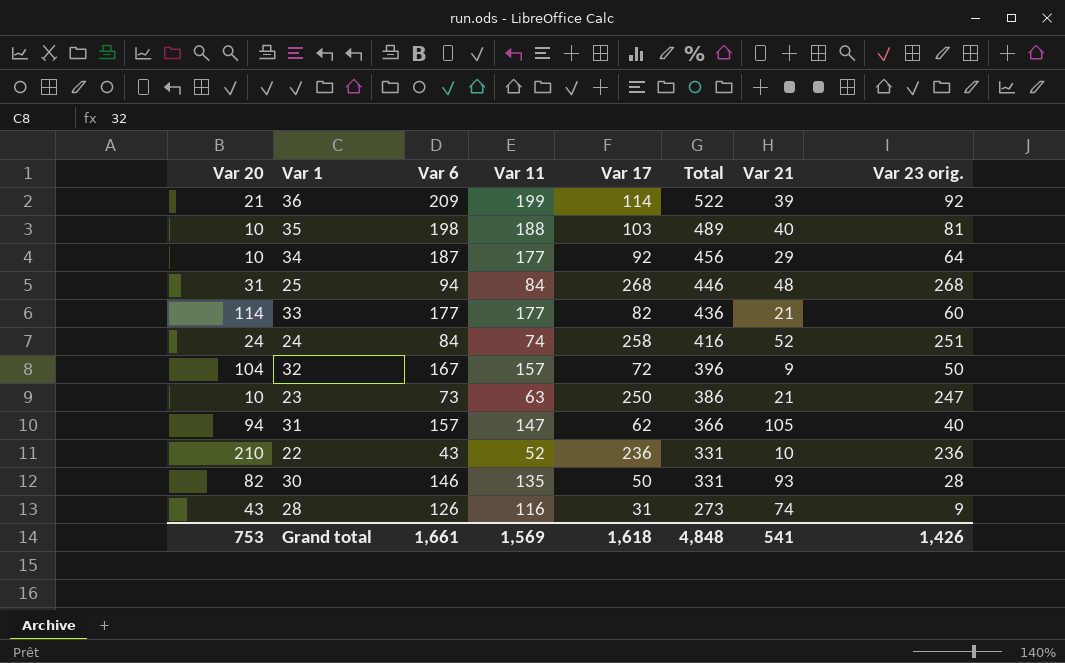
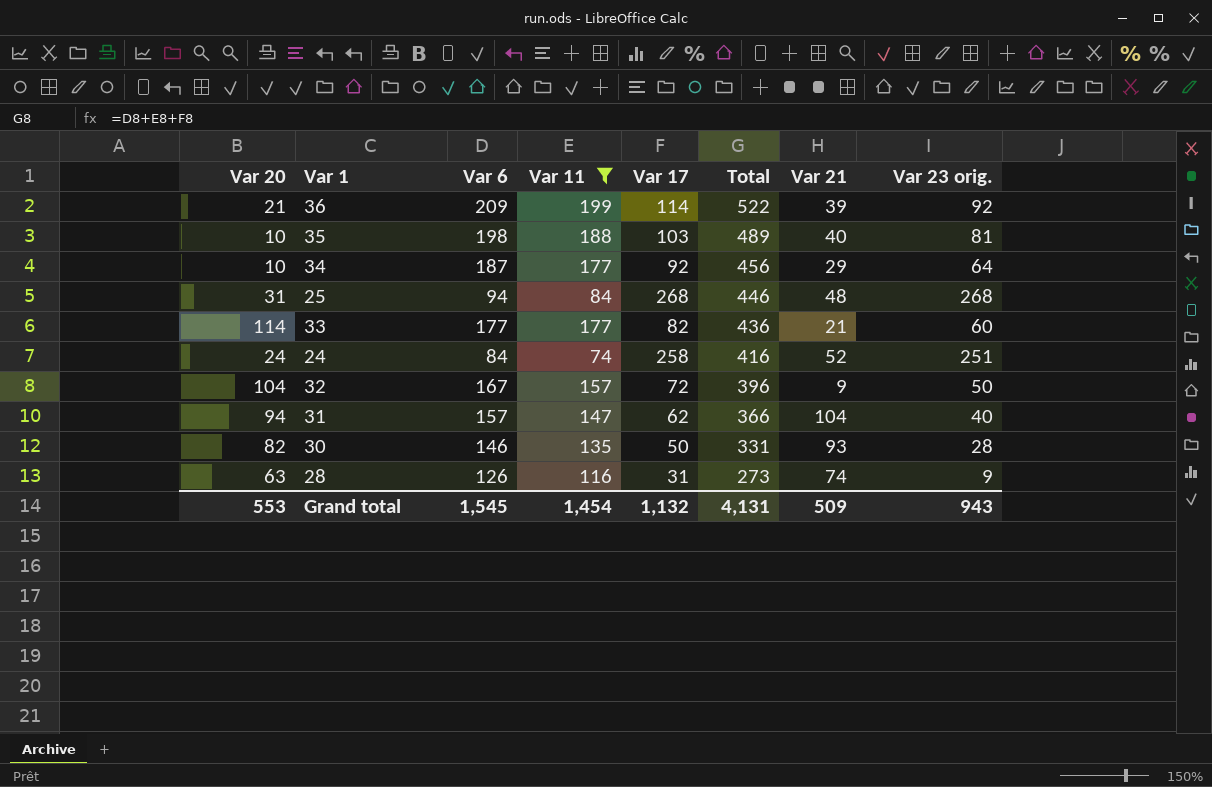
filter: none -> Var 11 >= 74
31 | Var 21: 105 -> 104
28 | Var 20: 43 -> 63
Grand total | Var 20: 753 -> 553
Grand total | Var 6: 1,661 -> 1,545
Grand total | Var 11: 1,569 -> 1,454
Grand total | Var 17: 1,618 -> 1,132
Grand total | Total: 4,848 -> 4,131
Grand total | Var 21: 541 -> 509
Grand total | Var 23 orig.: 1,426 -> 943

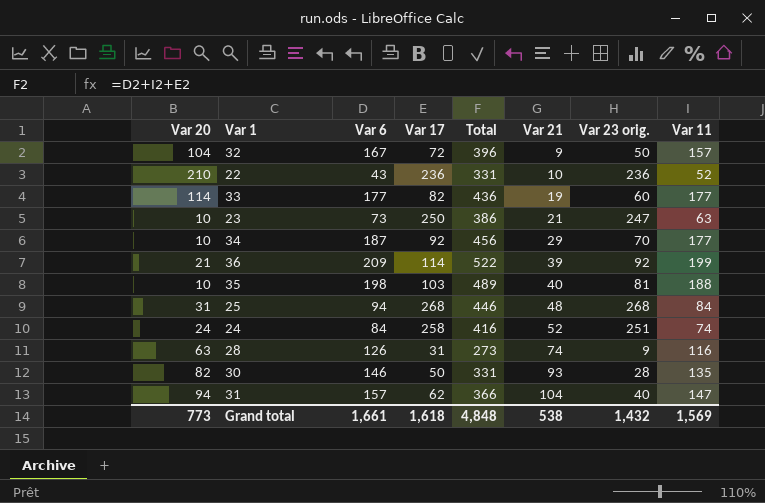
filter: Var 11 >= 74 -> none
row order: Total descending -> Var 21 ascending
column Var 11 | position: 4 -> 8
33 | Var 21: 21 -> 19
34 | Var 23 orig.: 64 -> 70
Grand total | Var 20: 553 -> 773
Grand total | Var 6: 1,545 -> 1,661
Grand total | Var 17: 1,132 -> 1,618
Grand total | Total: 4,131 -> 4,848
Grand total | Var 21: 509 -> 538
Grand total | Var 23 orig.: 943 -> 1,432
Grand total | Var 11: 1,454 -> 1,569

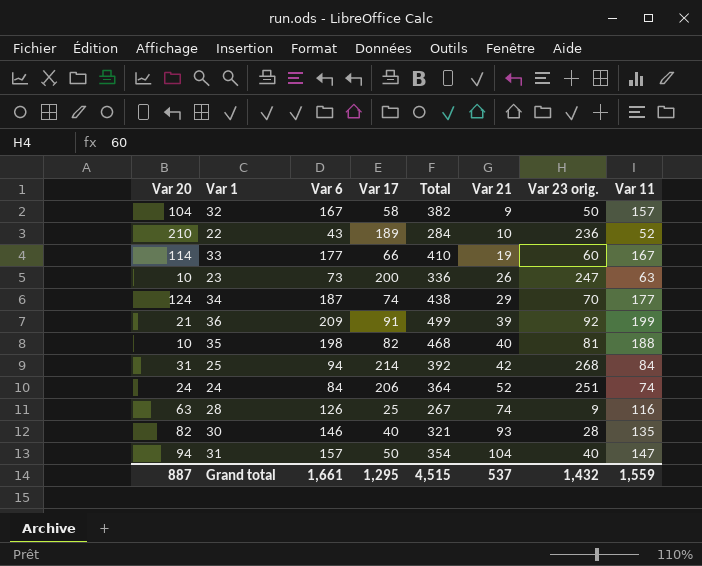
32 | Var 17: 72 -> 58
32 | Total: 396 -> 382
22 | Var 17: 236 -> 189
22 | Total: 331 -> 284
33 | Var 17: 82 -> 66
33 | Total: 436 -> 410
33 | Var 11: 177 -> 167
23 | Var 17: 250 -> 200
23 | Total: 386 -> 336
23 | Var 21: 21 -> 26
34 | Var 20: 10 -> 124
34 | Var 17: 92 -> 74
34 | Total: 456 -> 438
36 | Var 17: 114 -> 91
36 | Total: 522 -> 499
35 | Var 17: 103 -> 82
35 | Total: 489 -> 468
25 | Var 17: 268 -> 214
25 | Total: 446 -> 392
25 | Var 21: 48 -> 42
24 | Var 17: 258 -> 206
24 | Total: 416 -> 364
28 | Var 17: 31 -> 25
28 | Total: 273 -> 267
30 | Var 17: 50 -> 40
30 | Total: 331 -> 321
31 | Var 17: 62 -> 50
31 | Total: 366 -> 354
Grand total | Var 20: 773 -> 887
Grand total | Var 17: 1,618 -> 1,295
Grand total | Total: 4,848 -> 4,515
Grand total | Var 21: 538 -> 537
Grand total | Var 11: 1,569 -> 1,559

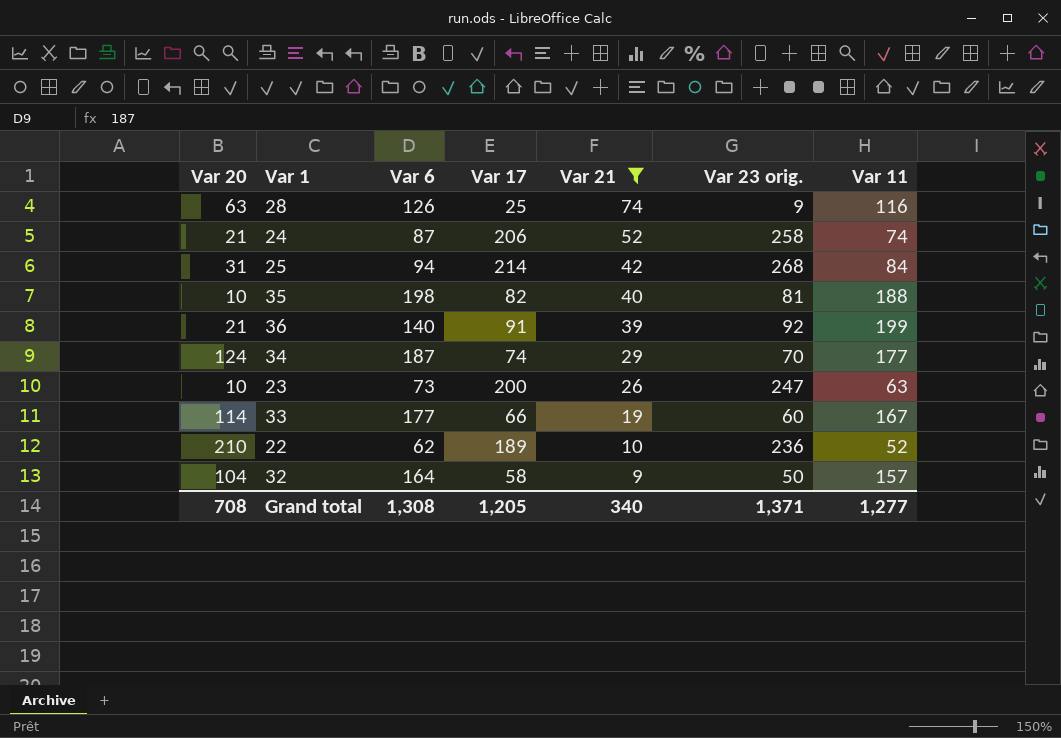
filter: none -> Var 21 <= 74
row order: Var 21 ascending -> Var 21 descending
column Total | formula: [Var 6] + [Var 17] + [Var 11] -> none
24 | Var 20: 24 -> 21
24 | Var 6: 84 -> 87
24 | Var 23 orig.: 251 -> 258
36 | Var 6: 209 -> 140
22 | Var 6: 43 -> 62
32 | Var 6: 167 -> 164
Grand total | Var 20: 887 -> 708
Grand total | Var 6: 1,661 -> 1,308
Grand total | Var 17: 1,295 -> 1,205
Grand total | Var 21: 537 -> 340
Grand total | Var 23 orig.: 1,432 -> 1,371
Grand total | Var 11: 1,559 -> 1,277

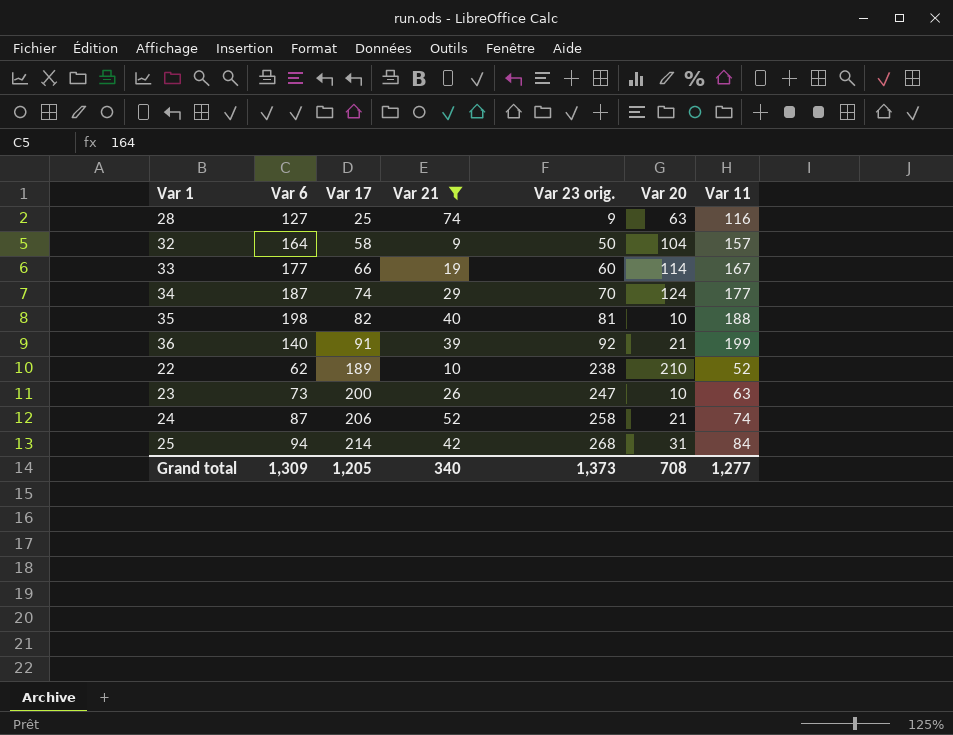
row order: Var 21 descending -> Var 17 ascending
column Var 20 | position: 1 -> 6
28 | Var 6: 126 -> 127
22 | Var 23 orig.: 236 -> 238
Grand total | Var 6: 1,308 -> 1,309
Grand total | Var 23 orig.: 1,371 -> 1,373

